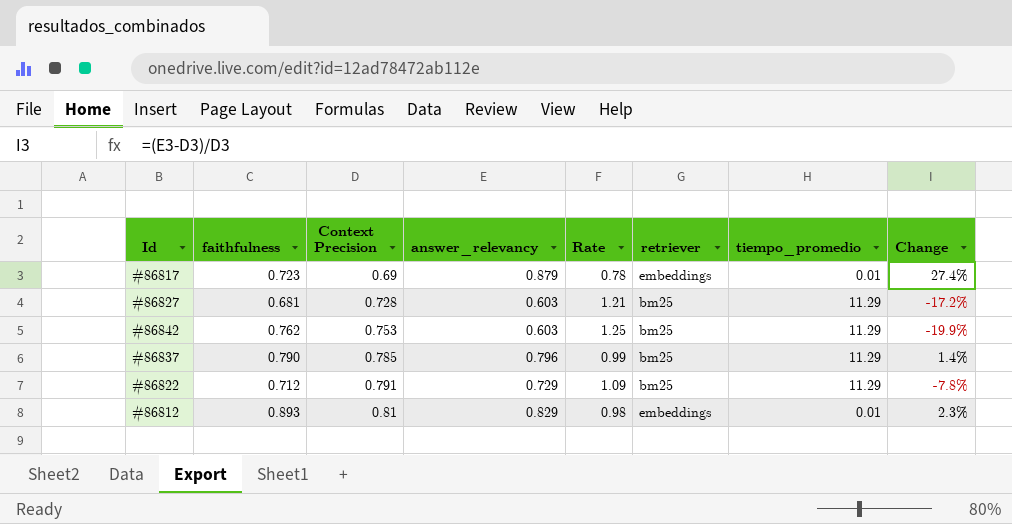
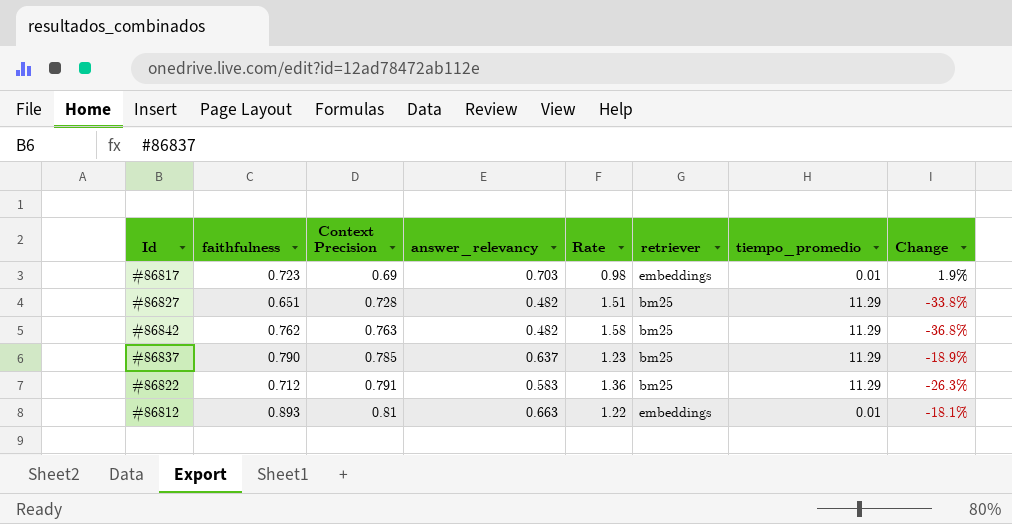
#86817 | answer_relevancy: 0.879 -> 0.703
#86817 | Rate: 0.78 -> 0.98
#86817 | Change: 27.4% -> 1.9%
#86827 | faithfulness: 0.681 -> 0.651
#86827 | answer_relevancy: 0.603 -> 0.482
#86827 | Rate: 1.21 -> 1.51
#86827 | Change: -17.2% -> -33.8%
#86842 | Context Precision: 0.753 -> 0.763
#86842 | answer_relevancy: 0.603 -> 0.482
#86842 | Rate: 1.25 -> 1.58
#86842 | Change: -19.9% -> -36.8%
#86837 | answer_relevancy: 0.796 -> 0.637
#86837 | Rate: 0.99 -> 1.23
#86837 | Change: 1.4% -> -18.9%
#86822 | answer_relevancy: 0.729 -> 0.583
#86822 | Rate: 1.09 -> 1.36
#86822 | Change: -7.8% -> -26.3%
#86812 | answer_relevancy: 0.829 -> 0.663
#86812 | Rate: 0.98 -> 1.22
#86812 | Change: 2.3% -> -18.1%

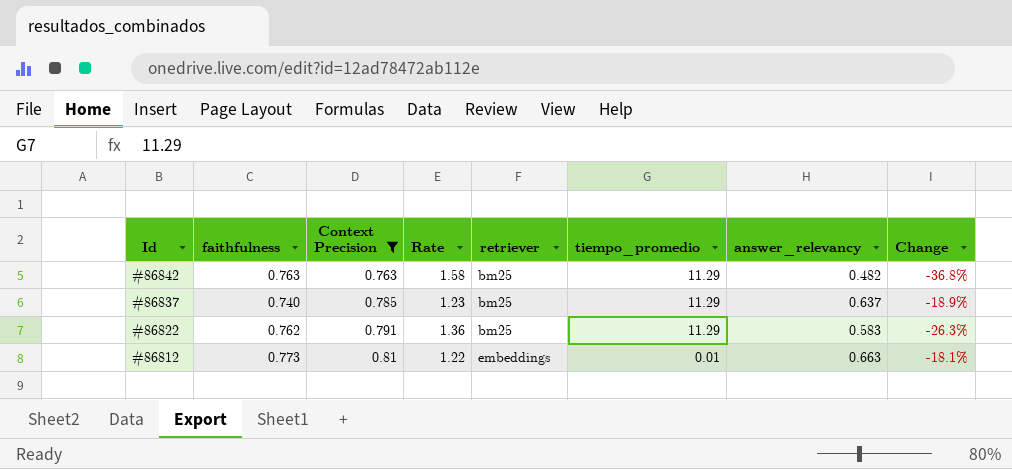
filter: none -> Context Precision >= 0.763
column answer_relevancy | position: 4 -> 7
#86842 | faithfulness: 0.762 -> 0.763
#86837 | faithfulness: 0.790 -> 0.740
#86822 | faithfulness: 0.712 -> 0.762
#86812 | faithfulness: 0.893 -> 0.773

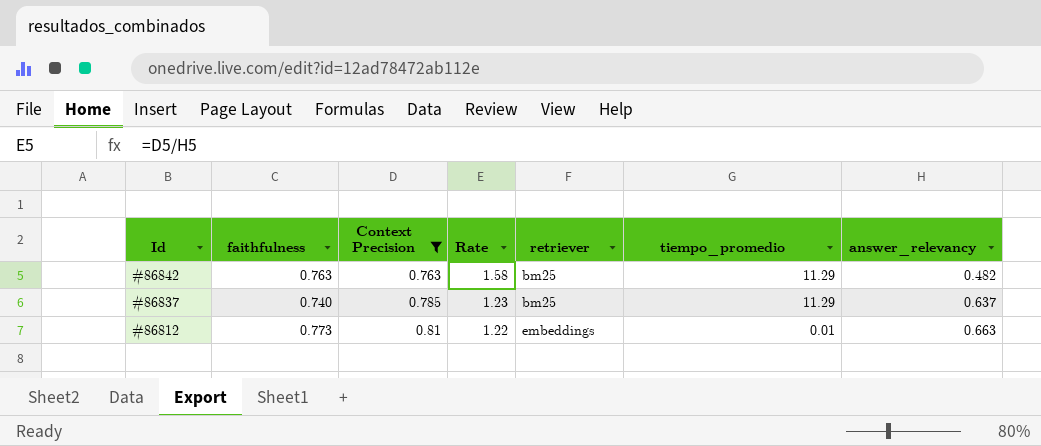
column Change | formula: ([answer_relevancy] - [Context Precision]) / [Context Precision] -> none
row #86822: 0.762 | 0.791 | 1.36 | bm25 | 11.29 | 0.583 | -26.3% -> none

